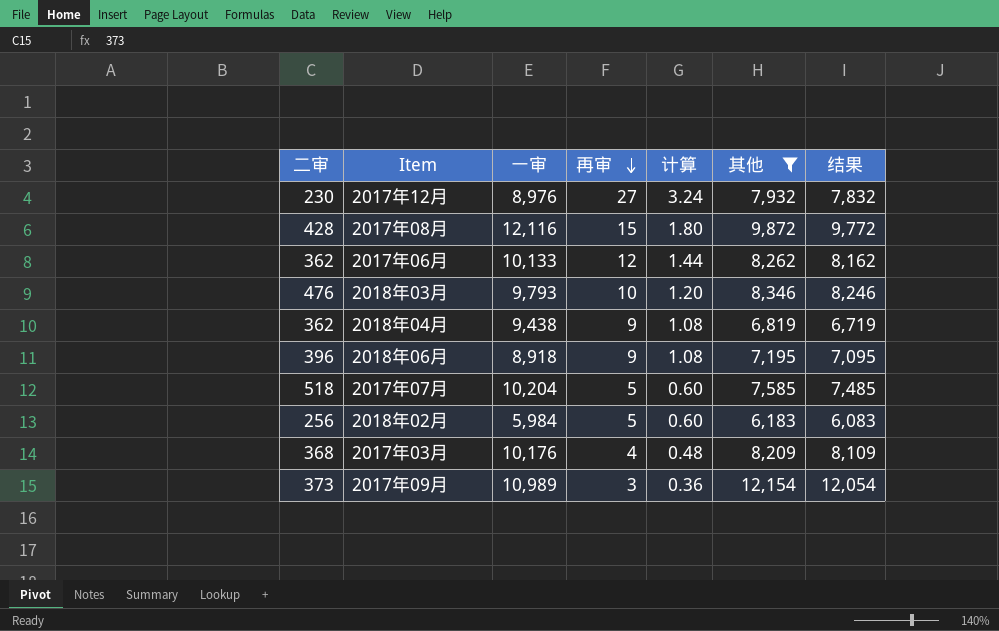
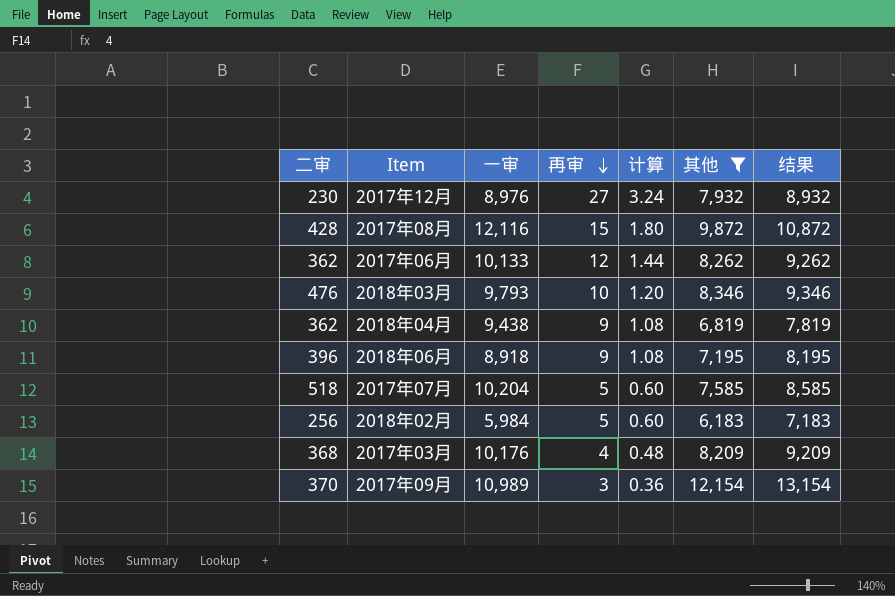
column 结果 | formula: [其他] - 100 -> [其他] + 1000
2017年09月 | 二审: 373 -> 370

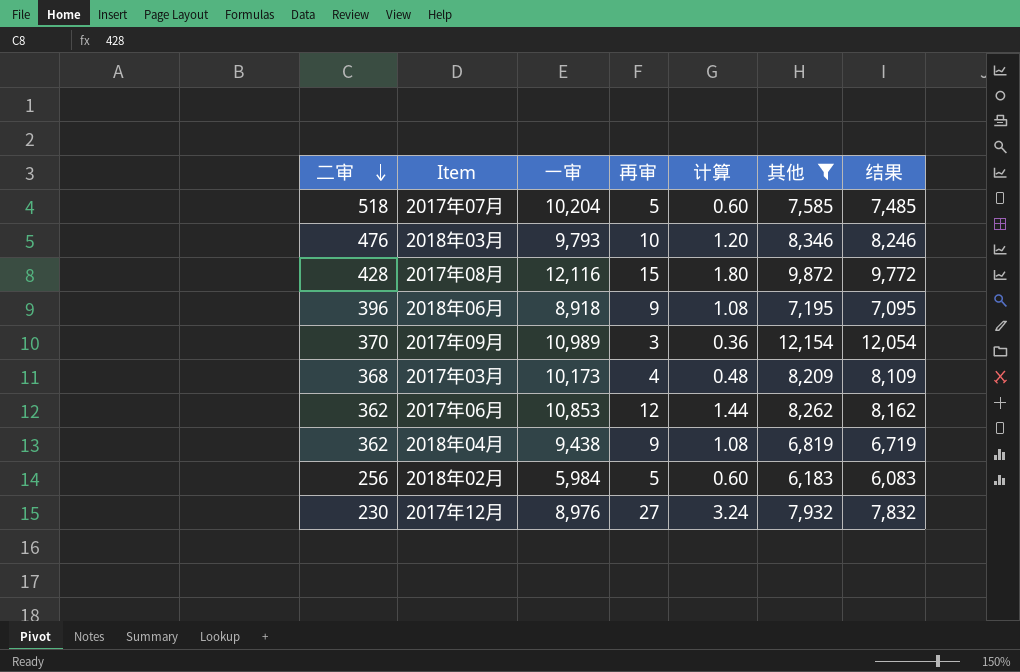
row order: 再审 descending -> 二审 descending
column 结果 | formula: [其他] + 1000 -> [其他] - 100
2017年03月 | 一审: 10,176 -> 10,173
2017年06月 | 一审: 10,133 -> 10,853

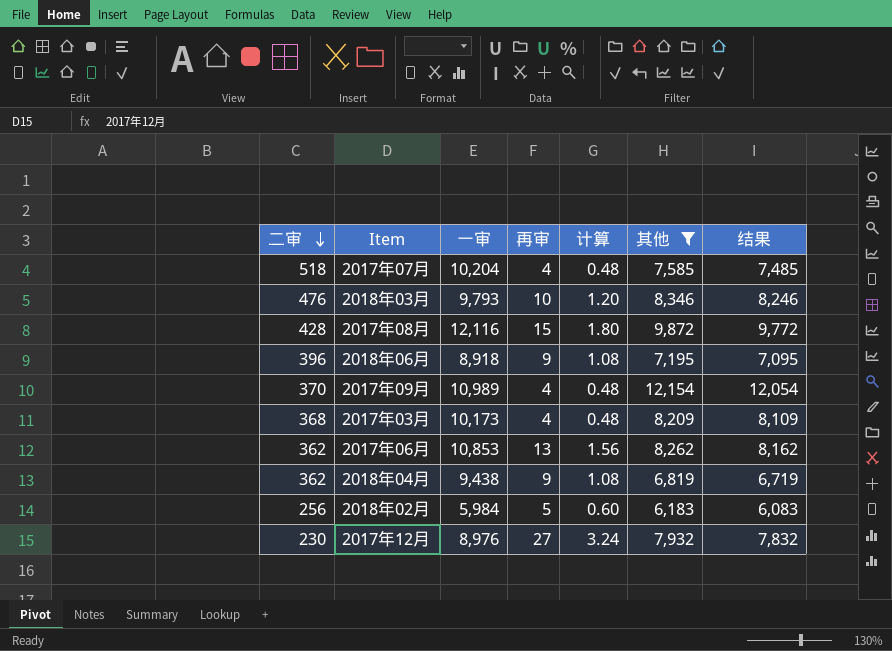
2017年07月 | 再审: 5 -> 4
2017年07月 | 计算: 0.60 -> 0.48
2017年09月 | 再审: 3 -> 4
2017年09月 | 计算: 0.36 -> 0.48
2017年06月 | 再审: 12 -> 13
2017年06月 | 计算: 1.44 -> 1.56

